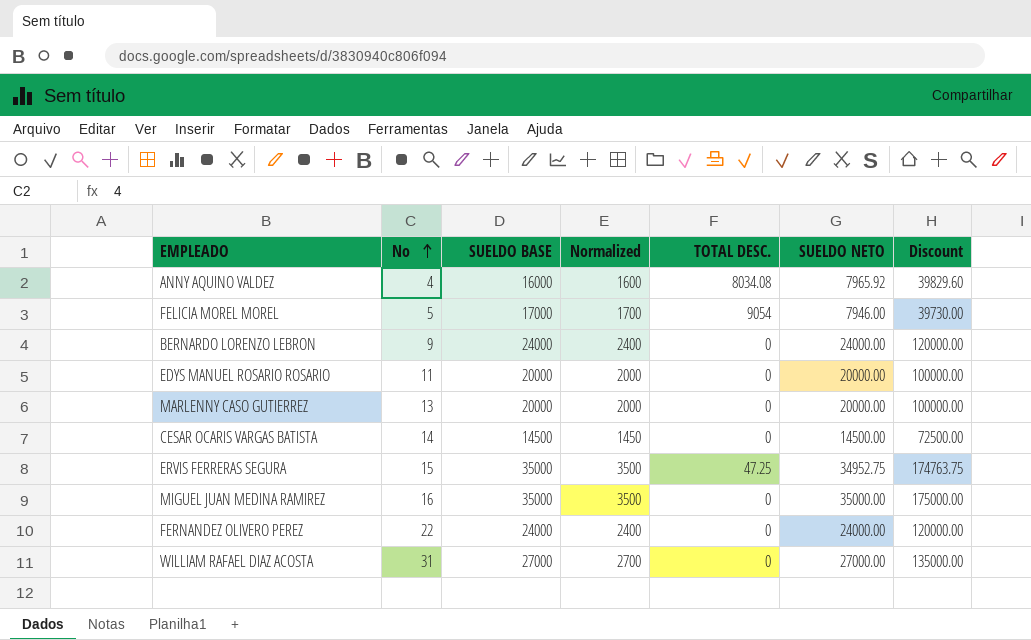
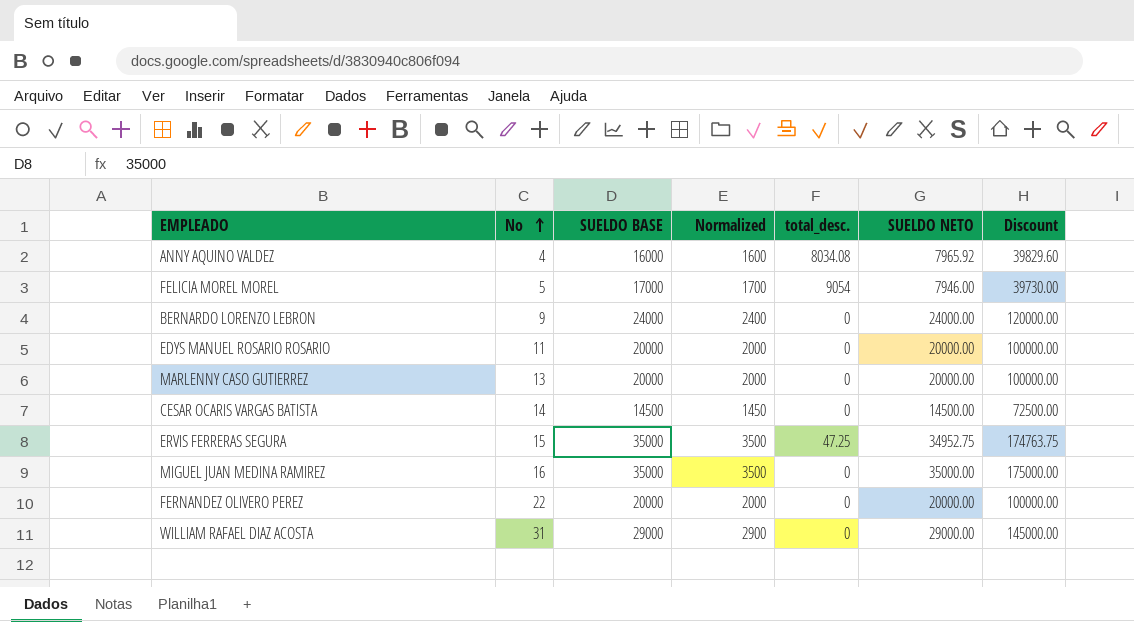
column name: TOTAL DESC. -> total_desc.
FERNANDEZ OLIVERO PEREZ | SUELDO BASE: 24000 -> 20000
FERNANDEZ OLIVERO PEREZ | Normalized: 2400 -> 2000
FERNANDEZ OLIVERO PEREZ | SUELDO NETO: 24000.00 -> 20000.00
FERNANDEZ OLIVERO PEREZ | Discount: 120000.00 -> 100000.00
WILLIAM RAFAEL DIAZ ACOSTA | SUELDO BASE: 27000 -> 29000
WILLIAM RAFAEL DIAZ ACOSTA | Normalized: 2700 -> 2900
WILLIAM RAFAEL DIAZ ACOSTA | SUELDO NETO: 27000.00 -> 29000.00
WILLIAM RAFAEL DIAZ ACOSTA | Discount: 135000.00 -> 145000.00

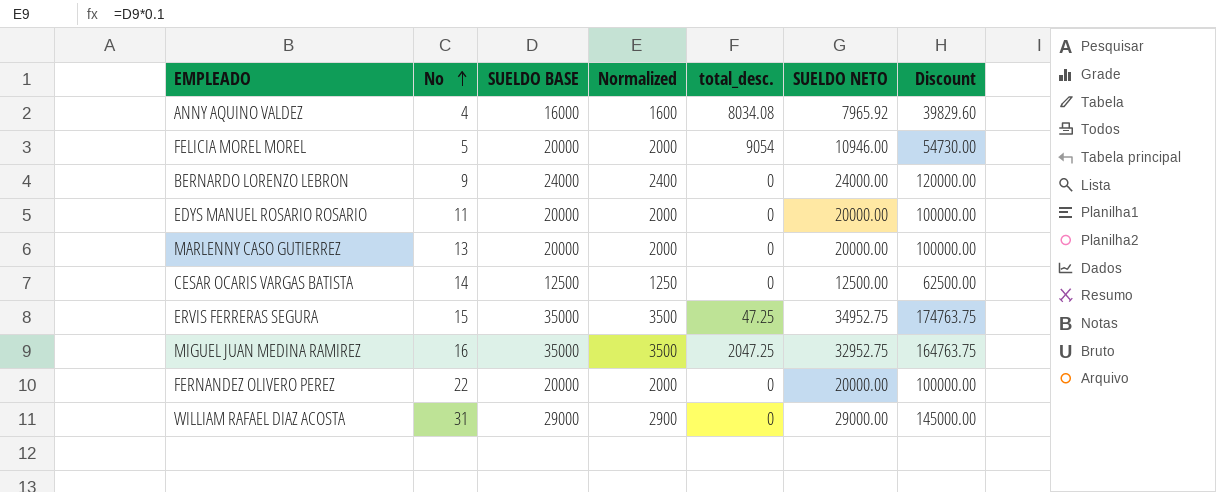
FELICIA MOREL MOREL | SUELDO BASE: 17000 -> 20000
FELICIA MOREL MOREL | Normalized: 1700 -> 2000
FELICIA MOREL MOREL | SUELDO NETO: 7946.00 -> 10946.00
FELICIA MOREL MOREL | Discount: 39730.00 -> 54730.00
CESAR OCARIS VARGAS BATISTA | SUELDO BASE: 14500 -> 12500
CESAR OCARIS VARGAS BATISTA | Normalized: 1450 -> 1250
CESAR OCARIS VARGAS BATISTA | SUELDO NETO: 14500.00 -> 12500.00
CESAR OCARIS VARGAS BATISTA | Discount: 72500.00 -> 62500.00
MIGUEL JUAN MEDINA RAMIREZ | total_desc.: 0 -> 2047.25
MIGUEL JUAN MEDINA RAMIREZ | SUELDO NETO: 35000.00 -> 32952.75
MIGUEL JUAN MEDINA RAMIREZ | Discount: 175000.00 -> 164763.75

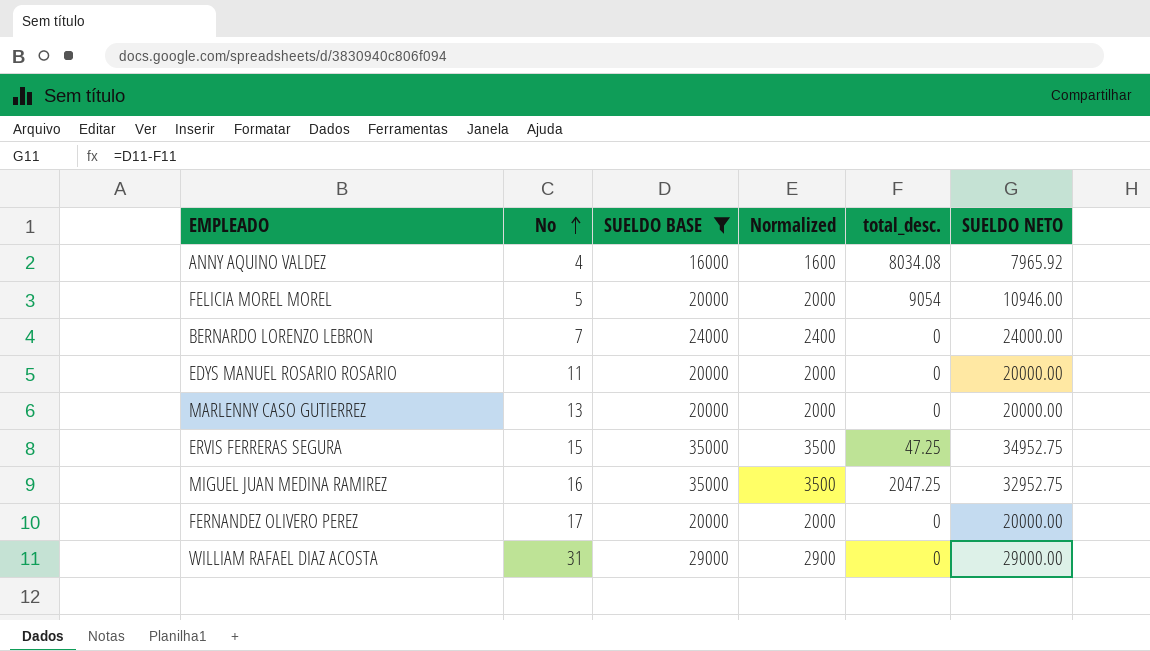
filter: none -> SUELDO BASE != 12500
column Discount | formula: [SUELDO NETO] * 5 -> none
BERNARDO LORENZO LEBRON | No: 9 -> 7
FERNANDEZ OLIVERO PEREZ | No: 22 -> 17

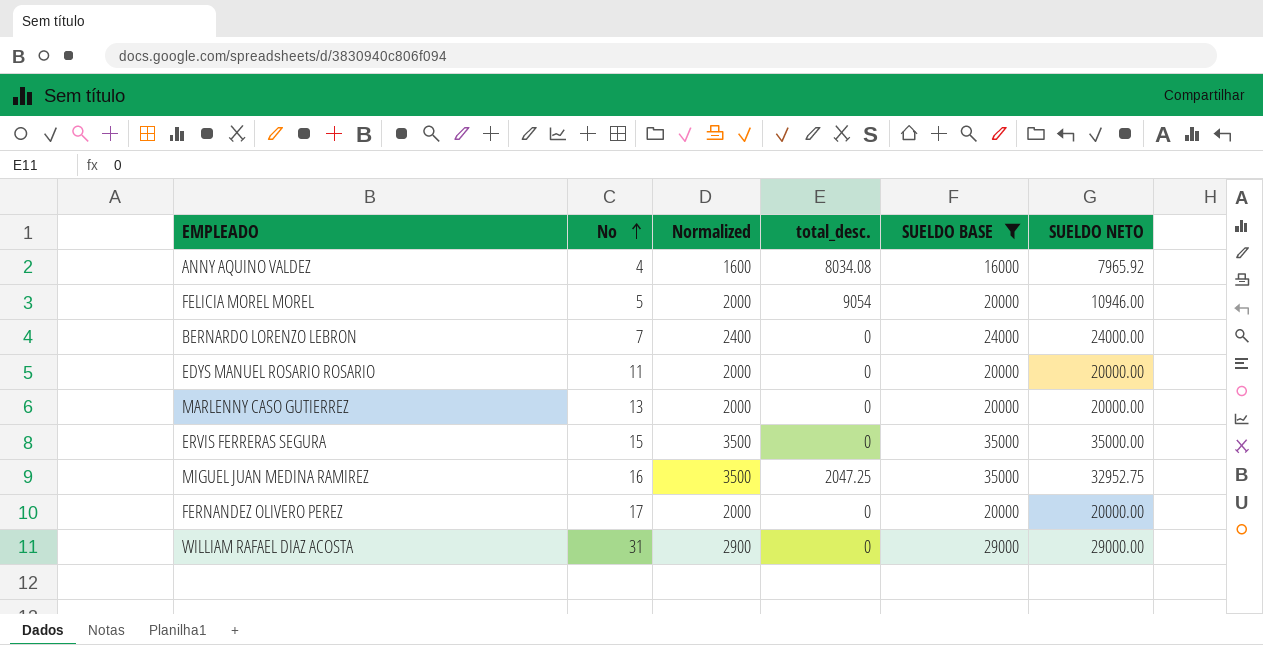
column SUELDO BASE | position: 3 -> 5
ERVIS FERRERAS SEGURA | total_desc.: 47.25 -> 0
ERVIS FERRERAS SEGURA | SUELDO NETO: 34952.75 -> 35000.00

